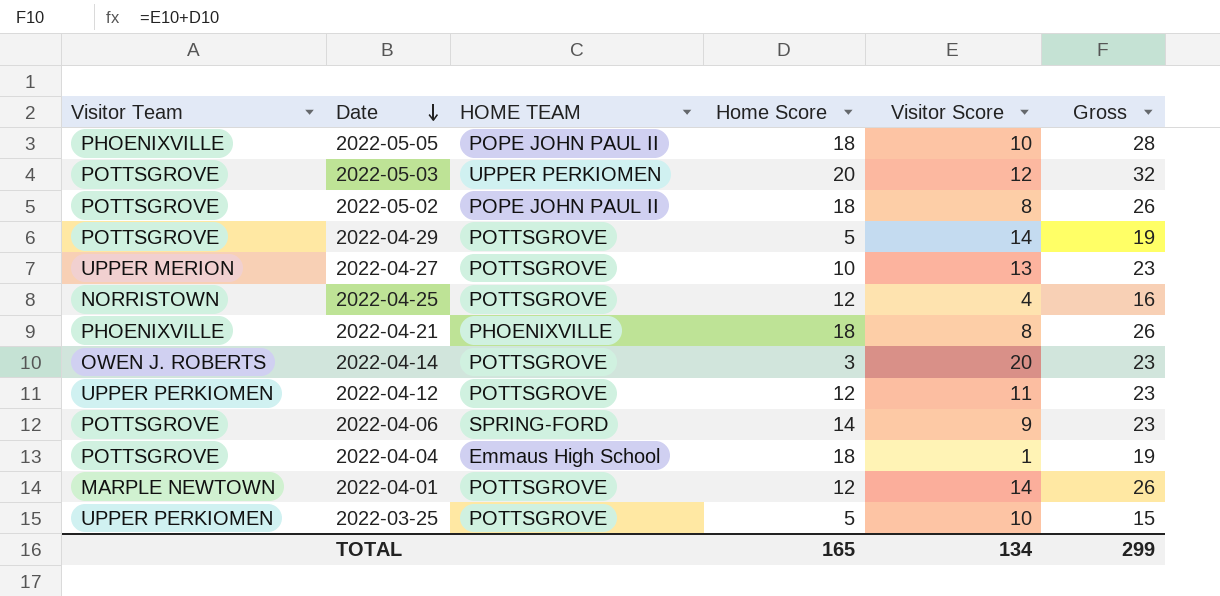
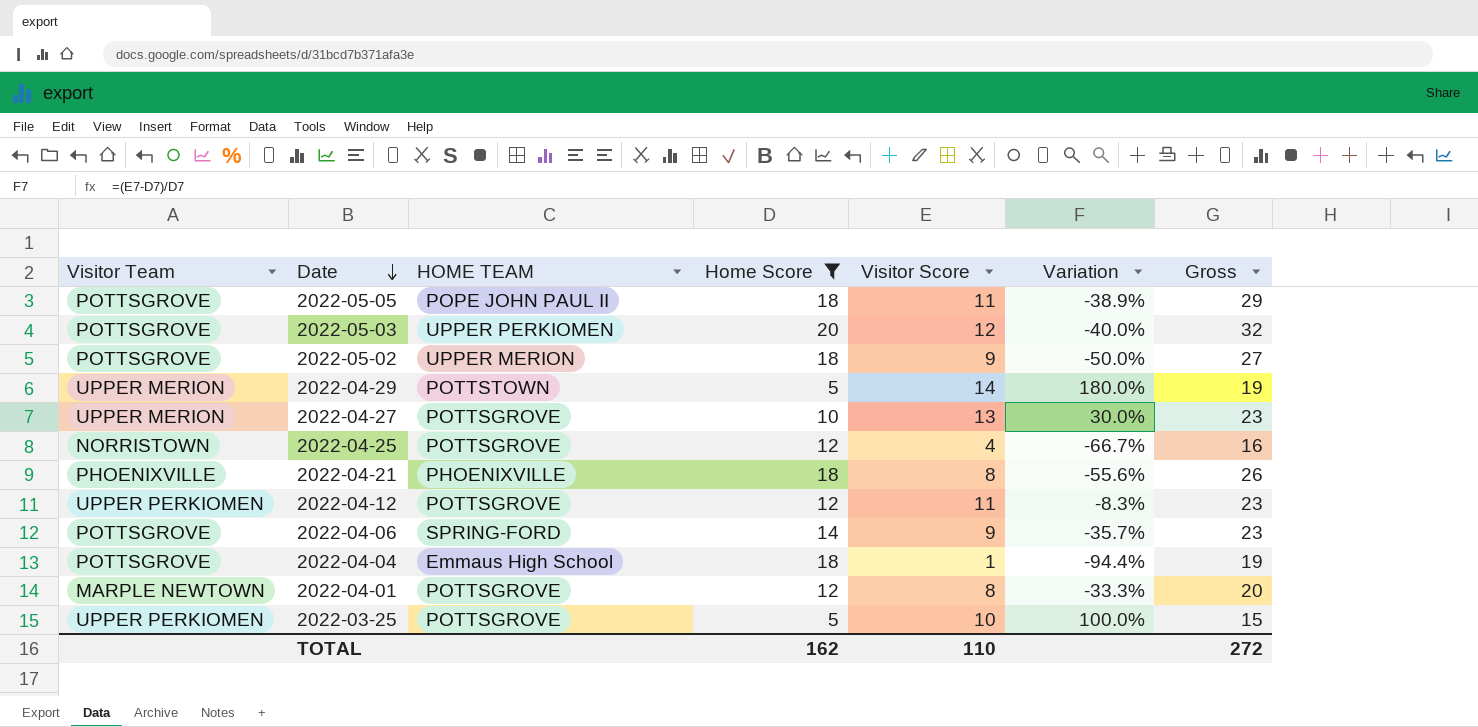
filter: none -> Home Score != 3
column Variation | formula: none -> ([Visitor Score] - [Home Score]) / [Home Score]
2022-05-05 | Visitor Team: PHOENIXVILLE -> POTTSGROVE
2022-05-05 | Visitor Score: 10 -> 11
2022-05-05 | Gross: 28 -> 29
2022-05-02 | HOME TEAM: POPE JOHN PAUL II -> UPPER MERION
2022-05-02 | Visitor Score: 8 -> 9
2022-05-02 | Gross: 26 -> 27
2022-04-29 | Visitor Team: POTTSGROVE -> UPPER MERION
2022-04-29 | HOME TEAM: POTTSGROVE -> POTTSTOWN
2022-04-01 | Visitor Score: 14 -> 8
2022-04-01 | Gross: 26 -> 20
TOTAL | Home Score: 165 -> 162
TOTAL | Visitor Score: 134 -> 110
TOTAL | Gross: 299 -> 272

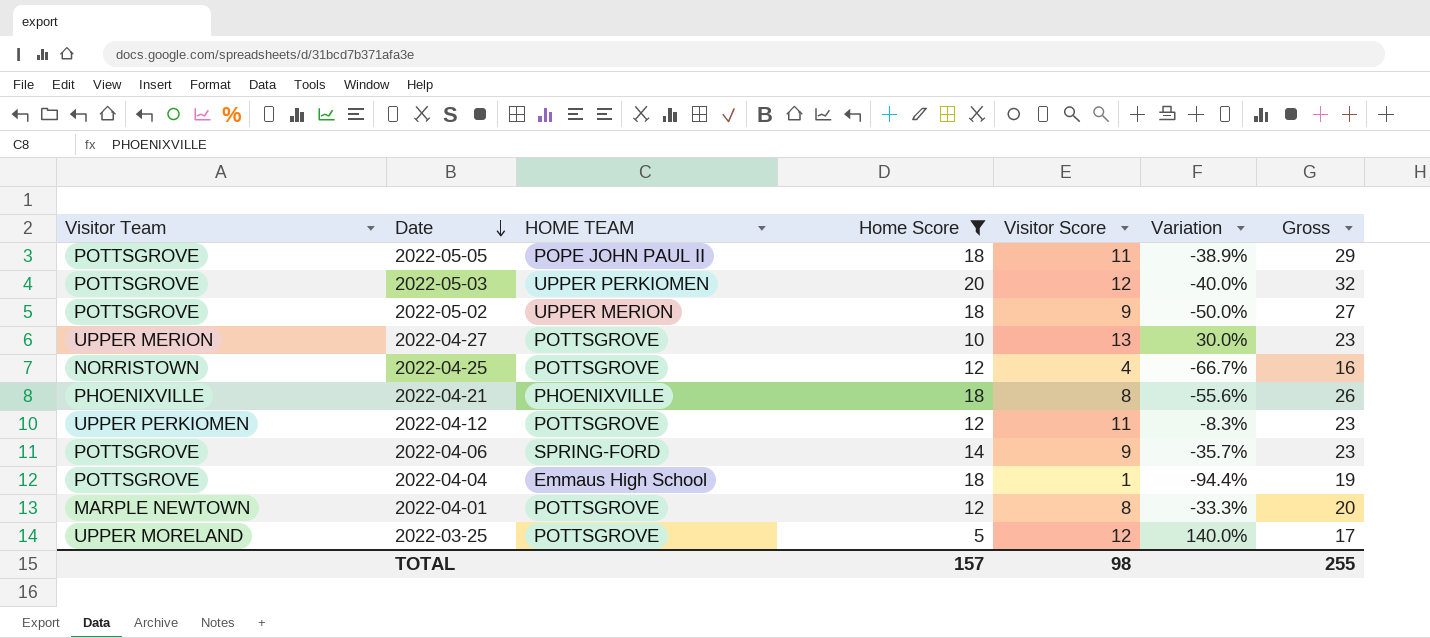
row 2022-04-29: UPPER MERION | POTTSTOWN | 5 | 14 | 180.0% | 19 -> none
2022-03-25 | Visitor Team: UPPER PERKIOMEN -> UPPER MORELAND
2022-03-25 | Visitor Score: 10 -> 12
2022-03-25 | Variation: 100.0% -> 140.0%
2022-03-25 | Gross: 15 -> 17
TOTAL | Home Score: 162 -> 157
TOTAL | Visitor Score: 110 -> 98
TOTAL | Gross: 272 -> 255

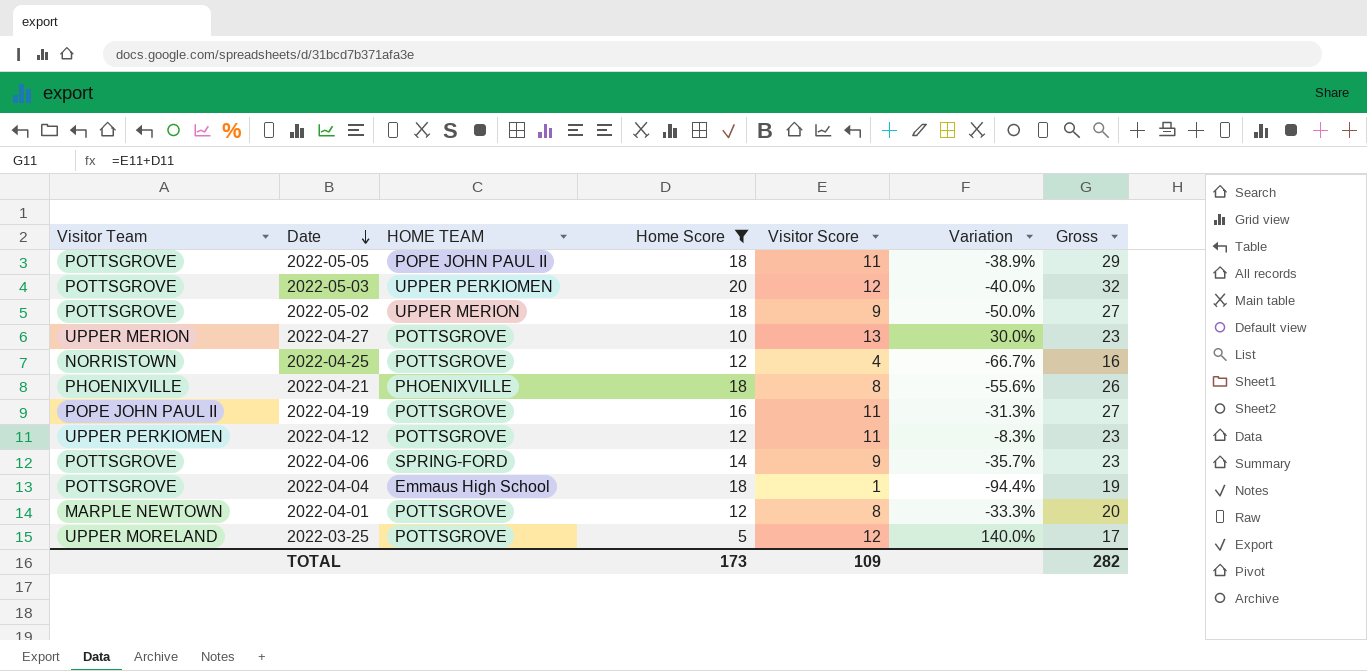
row 2022-04-19: none -> POPE JOHN PAUL II | POTTSGROVE | 16 | 11 | -31.3% | 27
TOTAL | Home Score: 157 -> 173
TOTAL | Visitor Score: 98 -> 109
TOTAL | Gross: 255 -> 282

